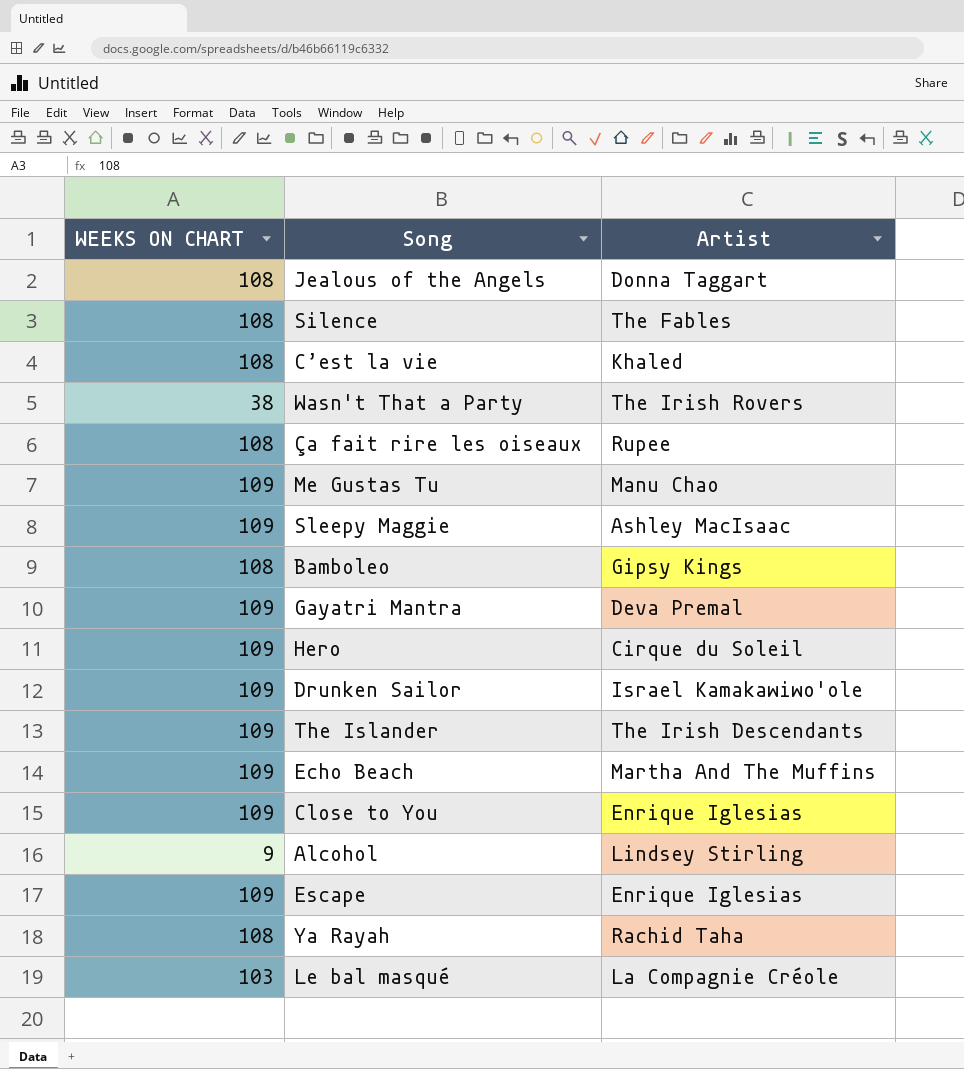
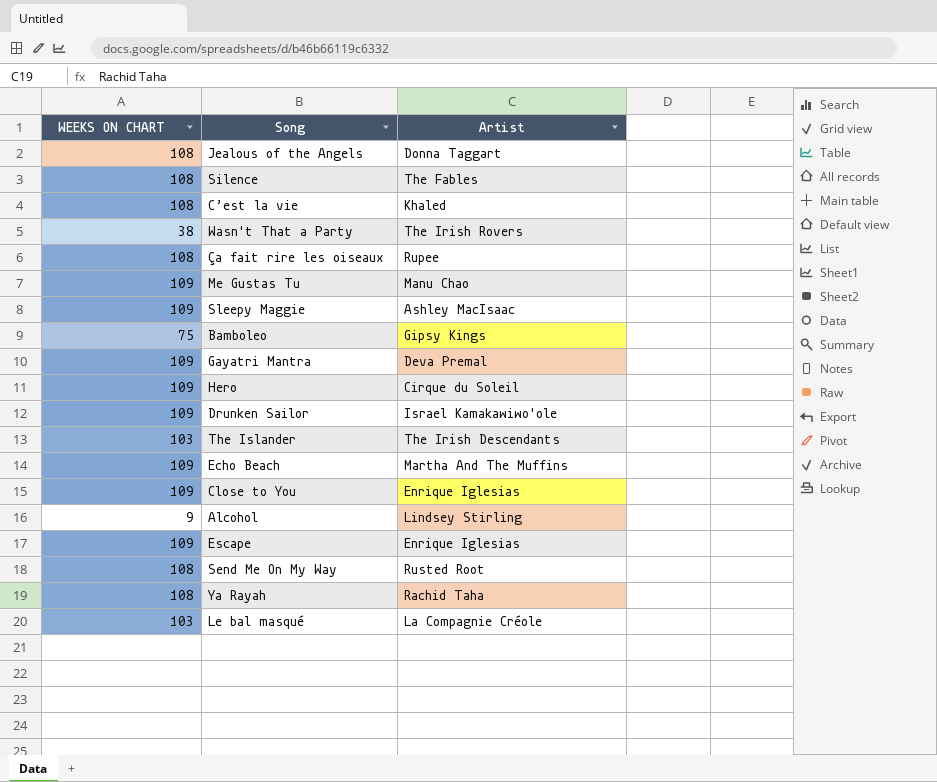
Bamboleo | WEEKS ON CHART: 108 -> 75
The Islander | WEEKS ON CHART: 109 -> 103
row Send Me On My Way: none -> 108 | Rusted Root

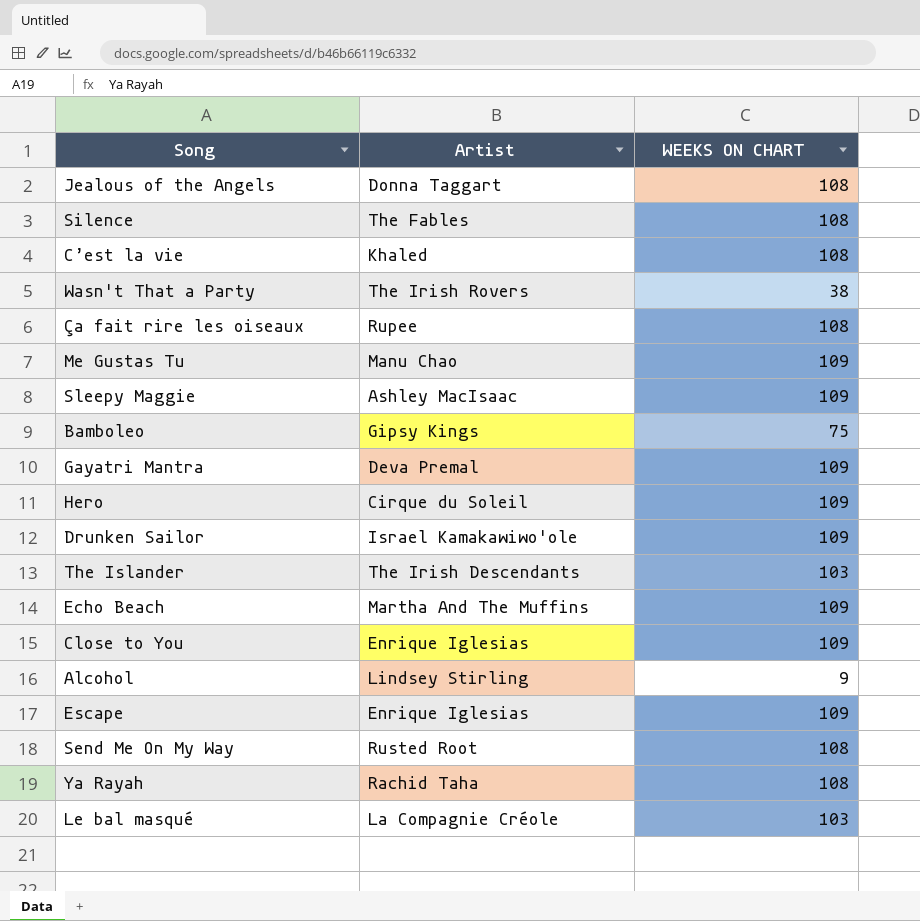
column WEEKS ON CHART | position: 1 -> 3

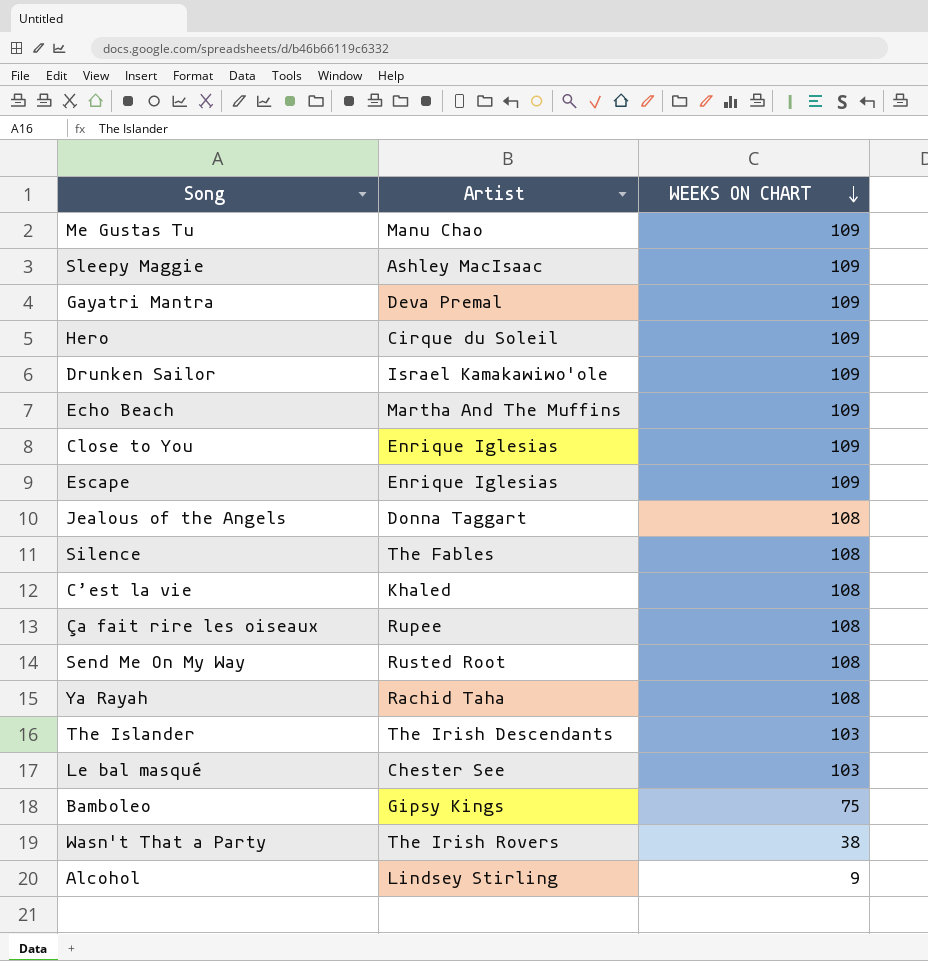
row order: none -> WEEKS ON CHART descending
Le bal masqué | Artist: La Compagnie Créole -> Chester See

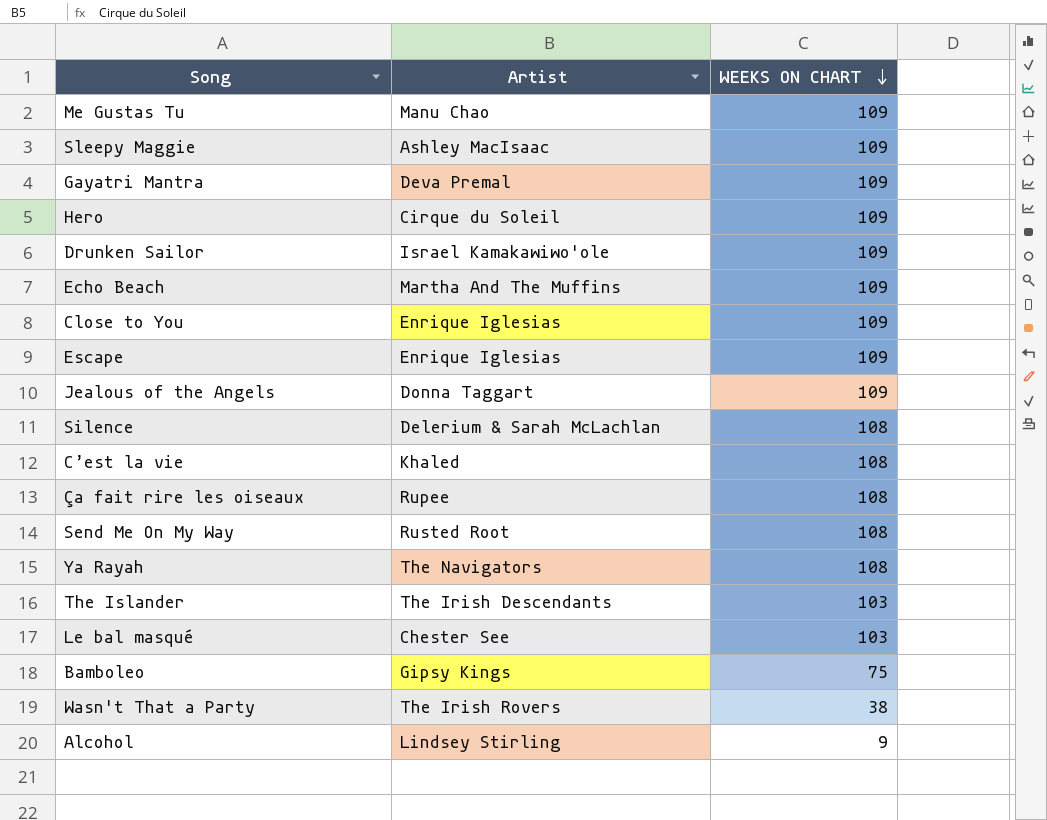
Jealous of the Angels | WEEKS ON CHART: 108 -> 109
Silence | Artist: The Fables -> Delerium & Sarah McLachlan
Ya Rayah | Artist: Rachid Taha -> The Navigators

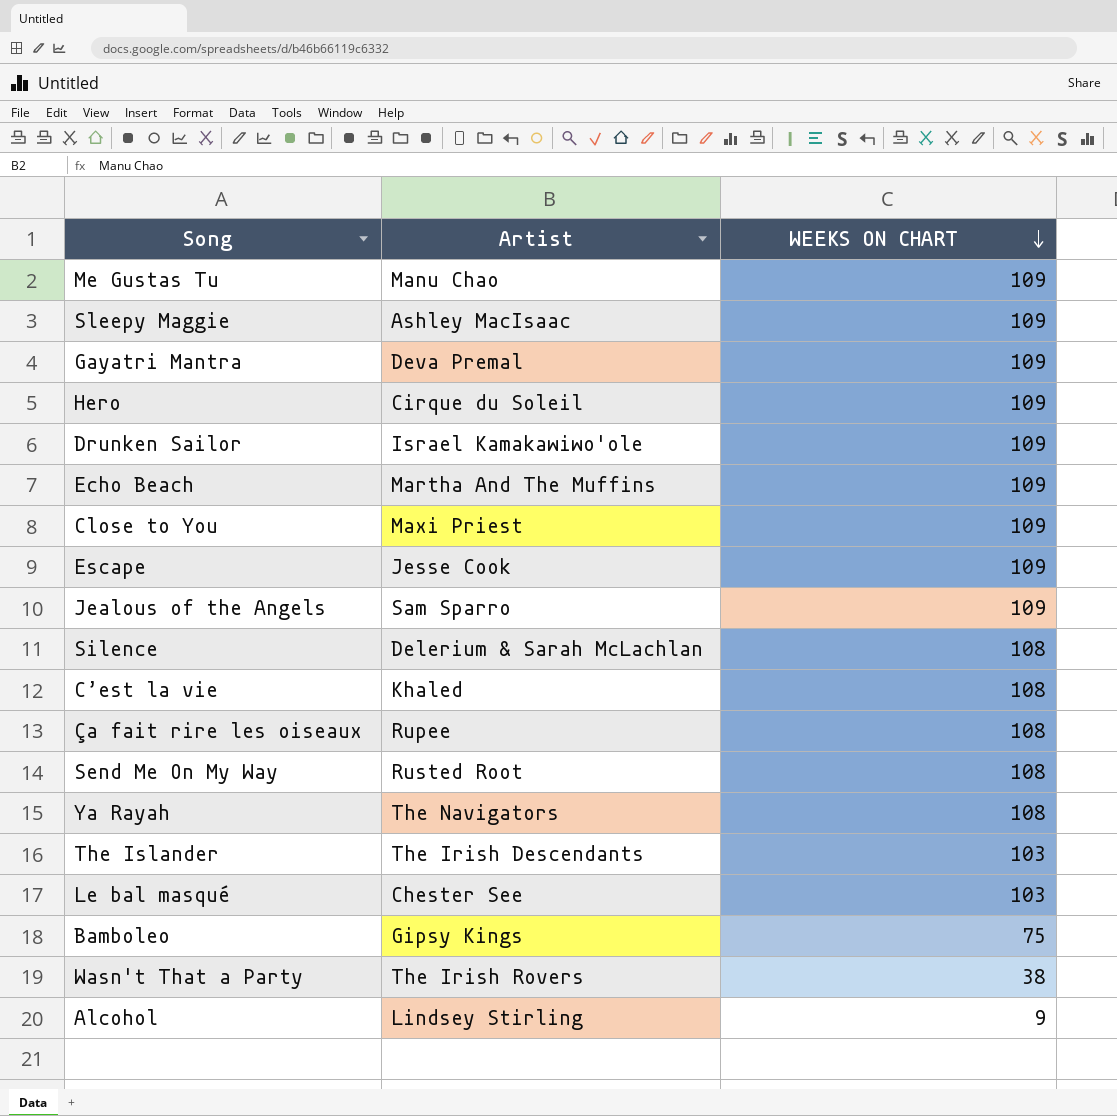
Close to You | Artist: Enrique Iglesias -> Maxi Priest
Escape | Artist: Enrique Iglesias -> Jesse Cook
Jealous of the Angels | Artist: Donna Taggart -> Sam Sparro

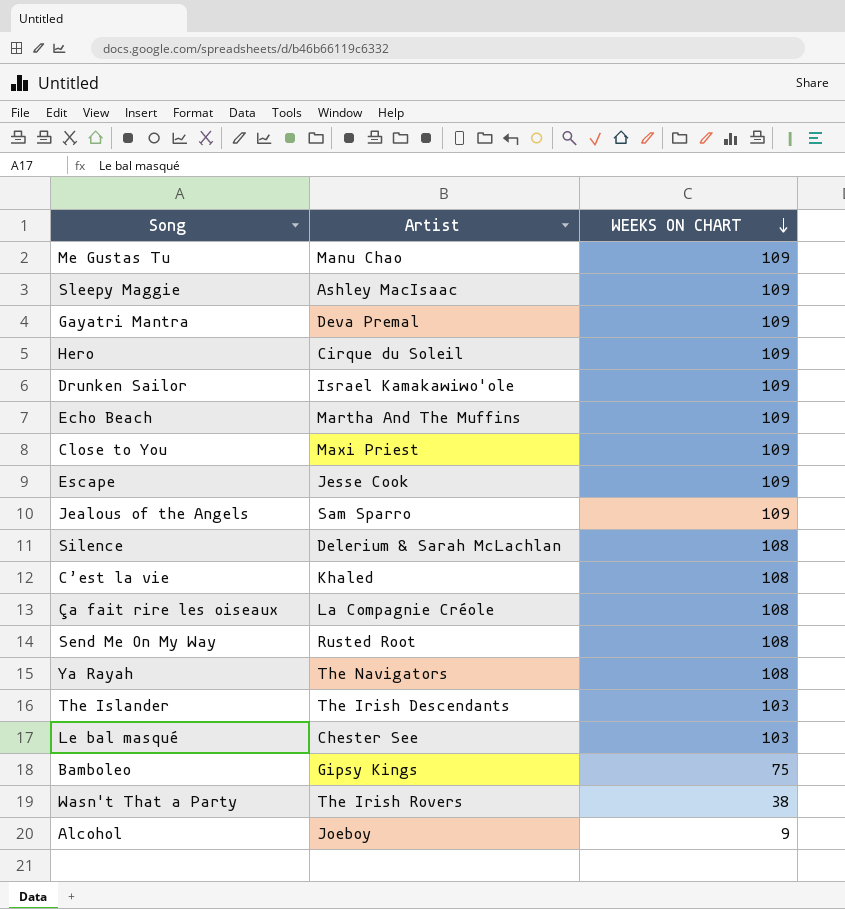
Ça fait rire les oiseaux | Artist: Rupee -> La Compagnie Créole
Alcohol | Artist: Lindsey Stirling -> Joeboy

